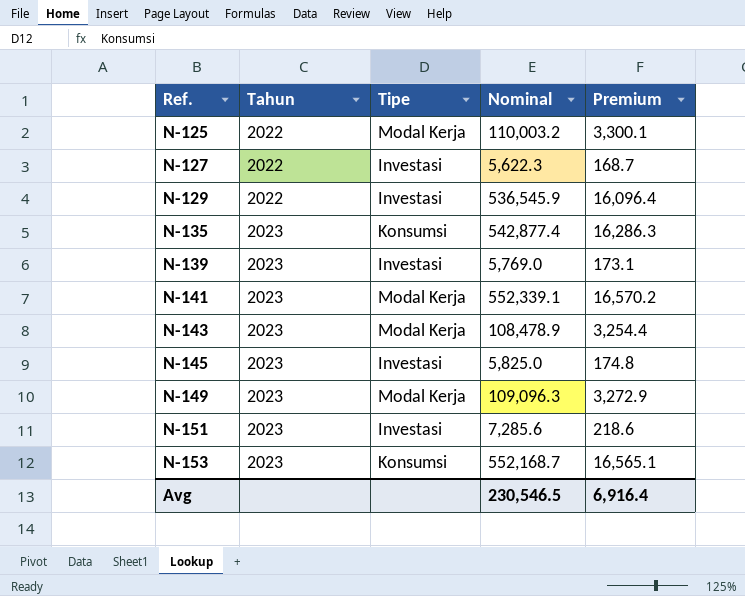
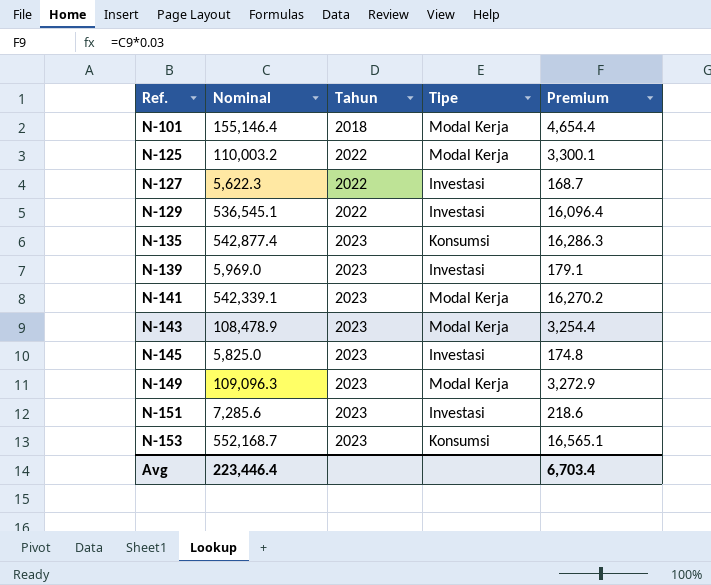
column Nominal | position: 4 -> 2
row N-101: none -> 155,146.4 | 2018 | Modal Kerja | 4,654.4
N-129 | Nominal: 536,545.9 -> 536,545.1
N-139 | Nominal: 5,769.0 -> 5,969.0
N-139 | Premium: 173.1 -> 179.1
N-141 | Nominal: 552,339.1 -> 542,339.1
N-141 | Premium: 16,570.2 -> 16,270.2
Avg | Nominal: 230,546.5 -> 223,446.4
Avg | Premium: 6,916.4 -> 6,703.4

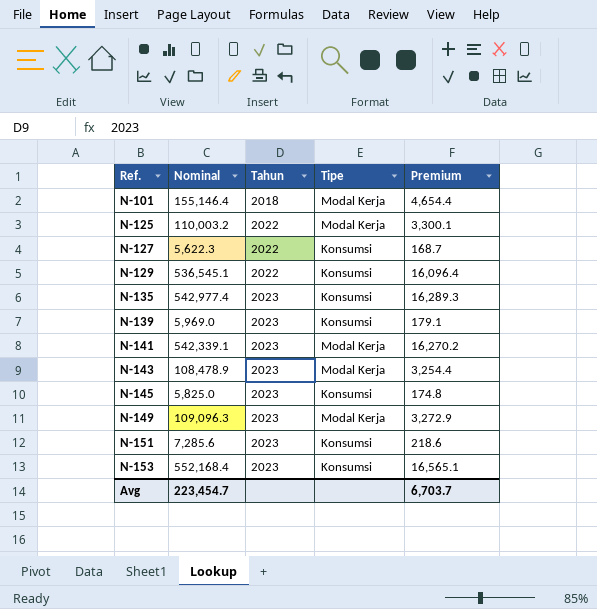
N-127 | Tipe: Investasi -> Konsumsi
N-129 | Tipe: Investasi -> Konsumsi
N-135 | Nominal: 542,877.4 -> 542,977.4
N-135 | Premium: 16,286.3 -> 16,289.3
N-139 | Tipe: Investasi -> Konsumsi
N-145 | Tipe: Investasi -> Konsumsi
N-151 | Tipe: Investasi -> Konsumsi
N-153 | Nominal: 552,168.7 -> 552,168.4
Avg | Nominal: 223,446.4 -> 223,454.7
Avg | Premium: 6,703.4 -> 6,703.7

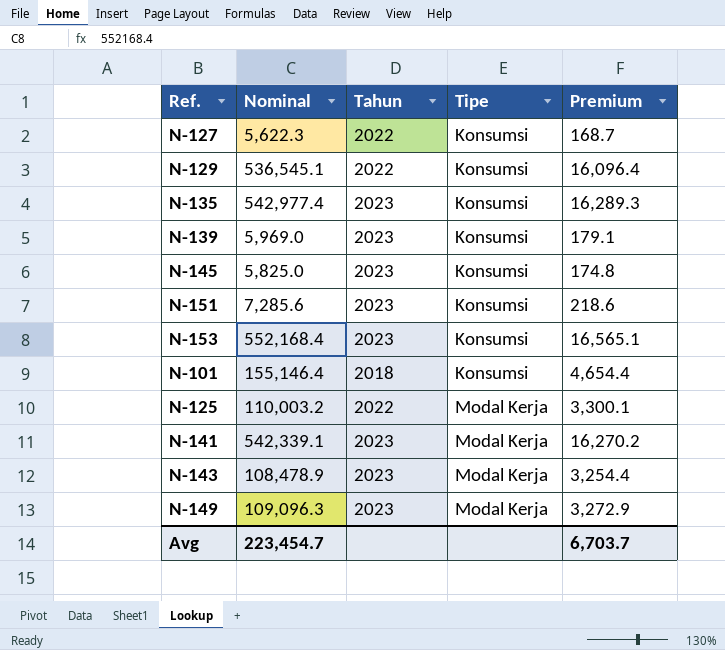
row order: Ref. ascending -> Tipe ascending
N-101 | Tipe: Modal Kerja -> Konsumsi

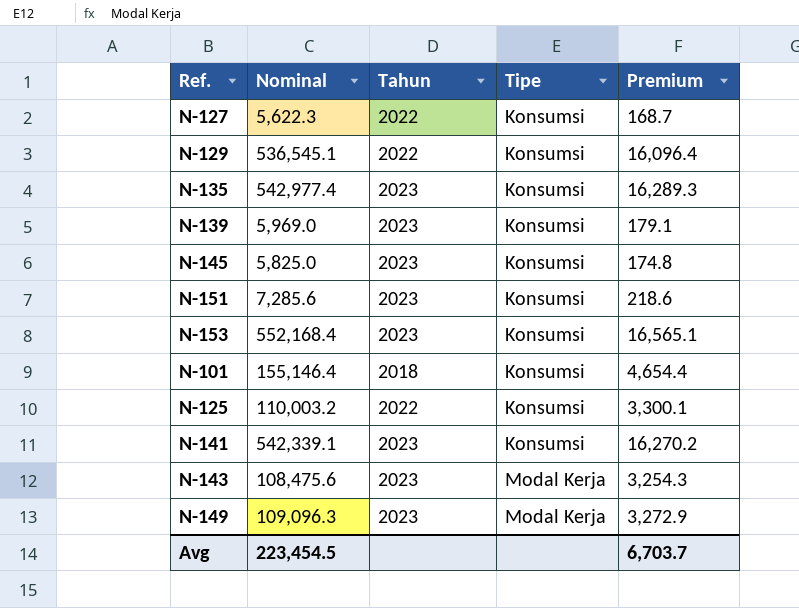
N-125 | Tipe: Modal Kerja -> Konsumsi
N-141 | Tipe: Modal Kerja -> Konsumsi
N-143 | Nominal: 108,478.9 -> 108,475.6
N-143 | Premium: 3,254.4 -> 3,254.3
Avg | Nominal: 223,454.7 -> 223,454.5

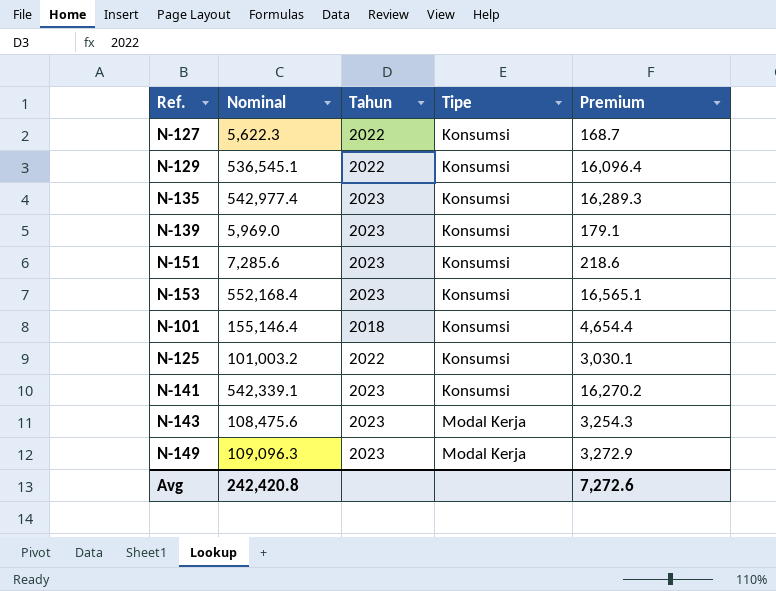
row N-145: 5,825.0 | 2023 | Konsumsi | 174.8 -> none
N-125 | Nominal: 110,003.2 -> 101,003.2
N-125 | Premium: 3,300.1 -> 3,030.1
Avg | Nominal: 223,454.5 -> 242,420.8
Avg | Premium: 6,703.7 -> 7,272.6

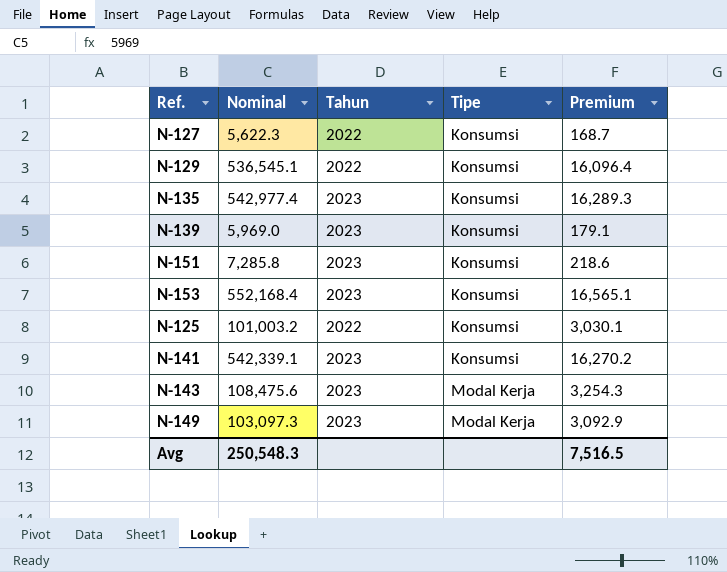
row N-101: 155,146.4 | 2018 | Konsumsi | 4,654.4 -> none
N-151 | Nominal: 7,285.6 -> 7,285.8
N-149 | Nominal: 109,096.3 -> 103,097.3
N-149 | Premium: 3,272.9 -> 3,092.9
Avg | Nominal: 242,420.8 -> 250,548.3
Avg | Premium: 7,272.6 -> 7,516.5

